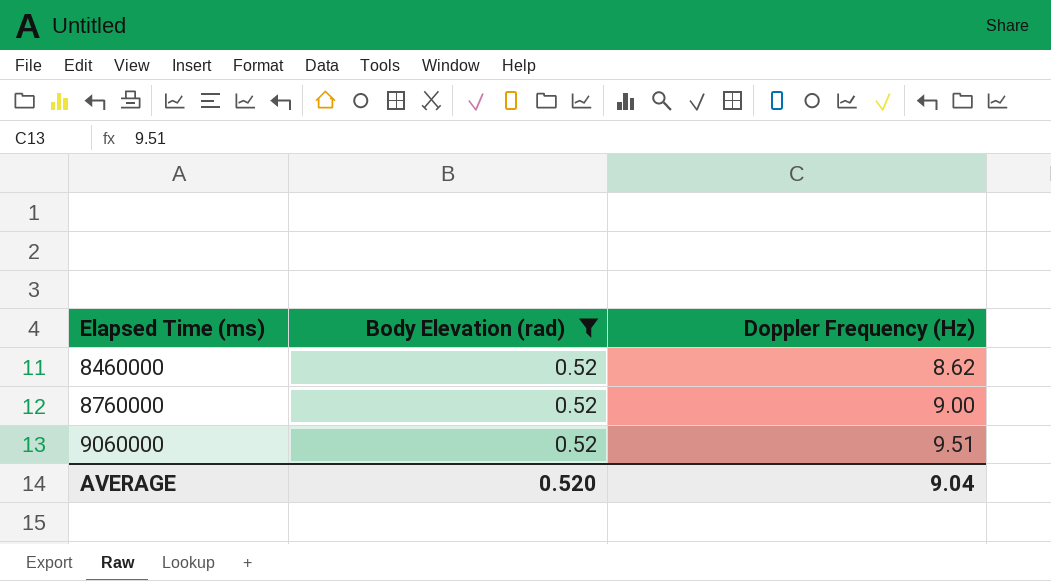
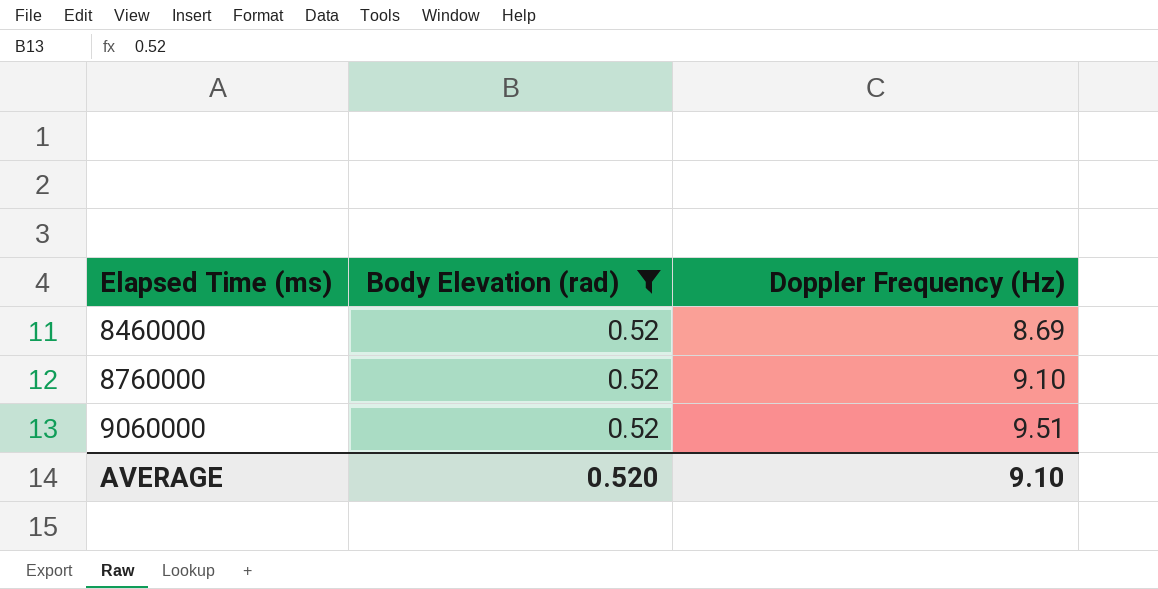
8460000 | Doppler Frequency (Hz): 8.62 -> 8.69
8760000 | Doppler Frequency (Hz): 9.00 -> 9.10
AVERAGE | Doppler Frequency (Hz): 9.04 -> 9.10

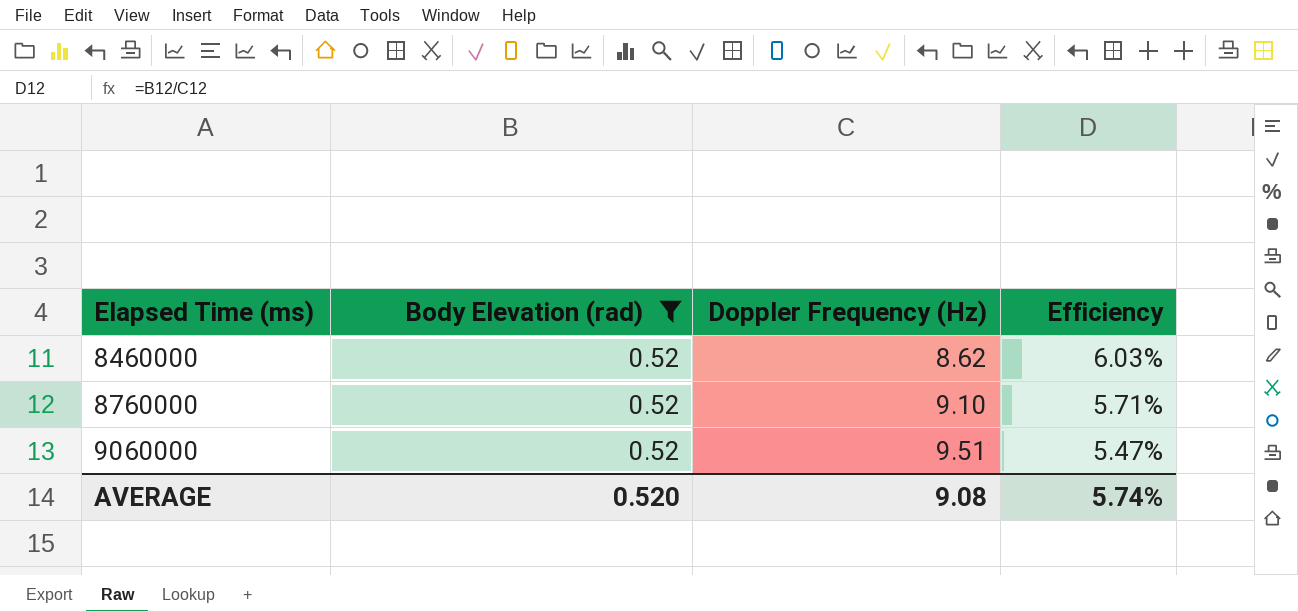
column Efficiency | formula: none -> [Body Elevation (rad)] / [Doppler Frequency (Hz)]
8460000 | Doppler Frequency (Hz): 8.69 -> 8.62
AVERAGE | Doppler Frequency (Hz): 9.10 -> 9.08

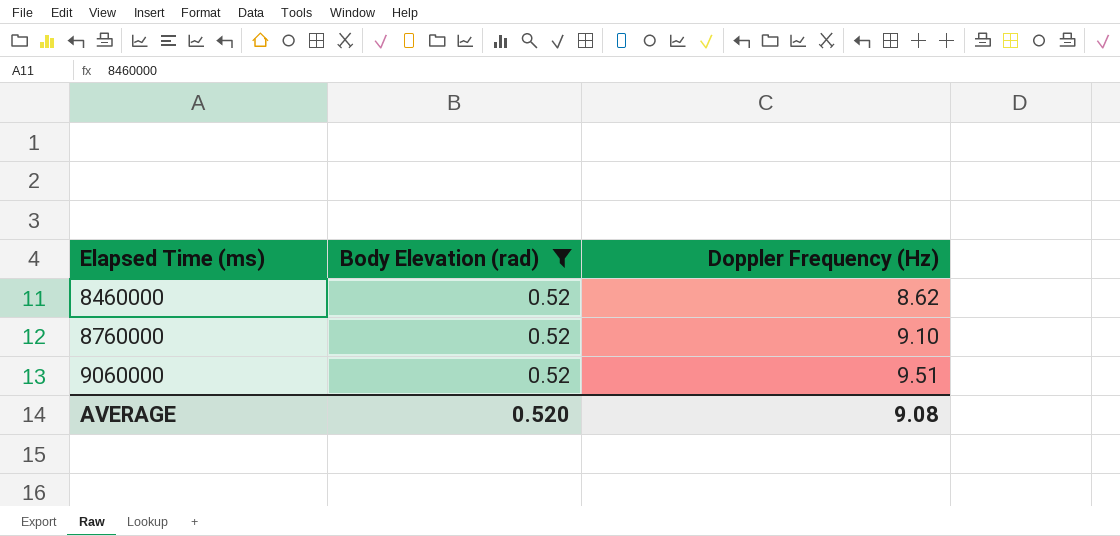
column Efficiency | formula: [Body Elevation (rad)] / [Doppler Frequency (Hz)] -> none

